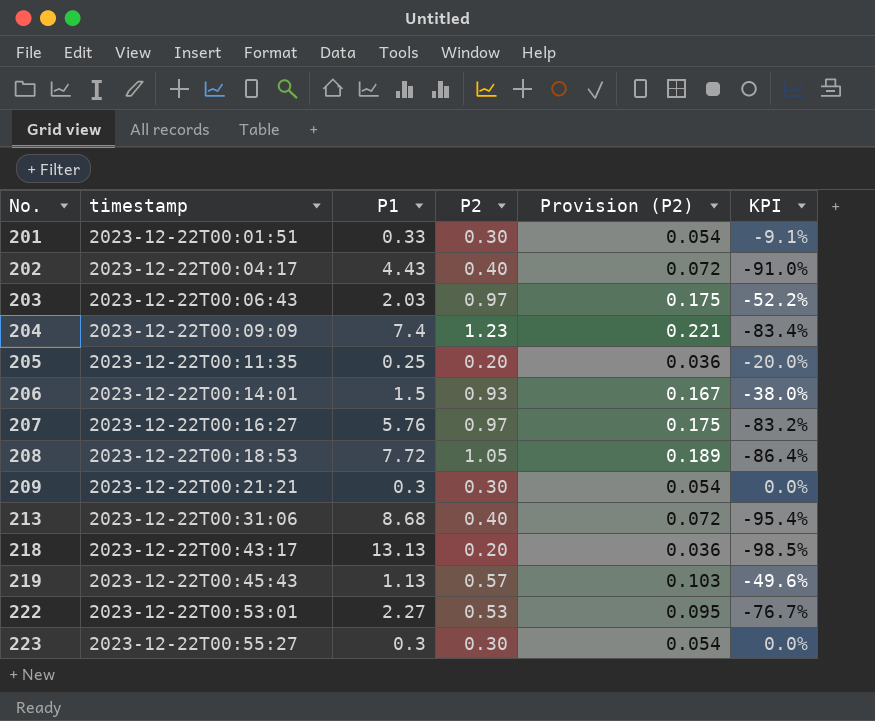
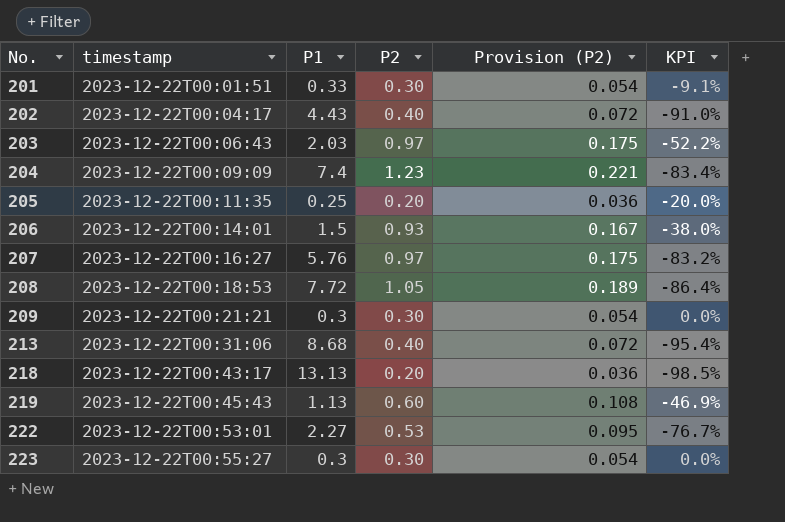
219 | P2: 0.57 -> 0.60
219 | Provision (P2): 0.103 -> 0.108
219 | KPI: -49.6% -> -46.9%

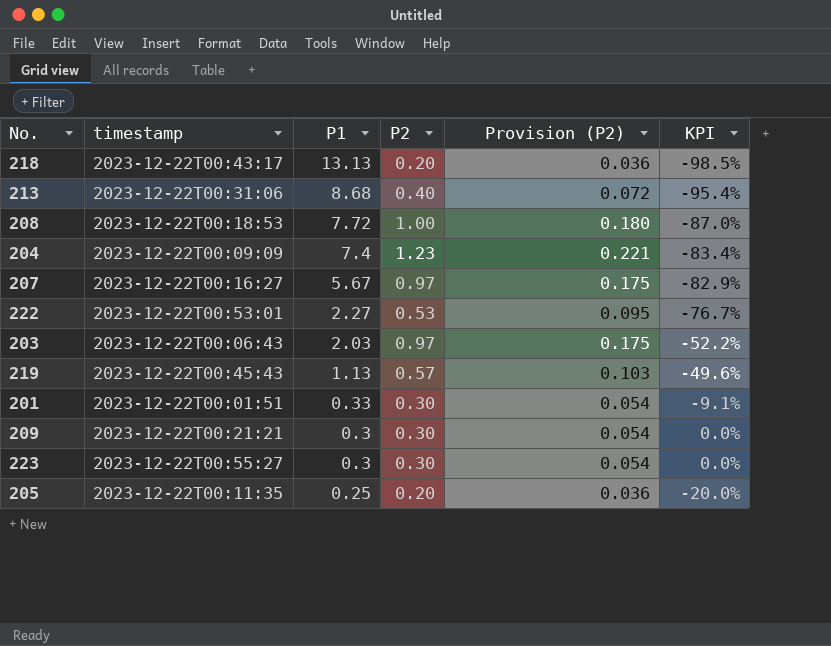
row order: No. ascending -> P1 descending
row 202: 2023-12-22T00:04:17 | 4.43 | 0.40 | 0.072 | -91.0% -> none
row 206: 2023-12-22T00:14:01 | 1.5 | 0.93 | 0.167 | -38.0% -> none
208 | P2: 1.05 -> 1.00
208 | Provision (P2): 0.189 -> 0.180
208 | KPI: -86.4% -> -87.0%
207 | P1: 5.76 -> 5.67
207 | KPI: -83.2% -> -82.9%
219 | P2: 0.60 -> 0.57
219 | Provision (P2): 0.108 -> 0.103
219 | KPI: -46.9% -> -49.6%

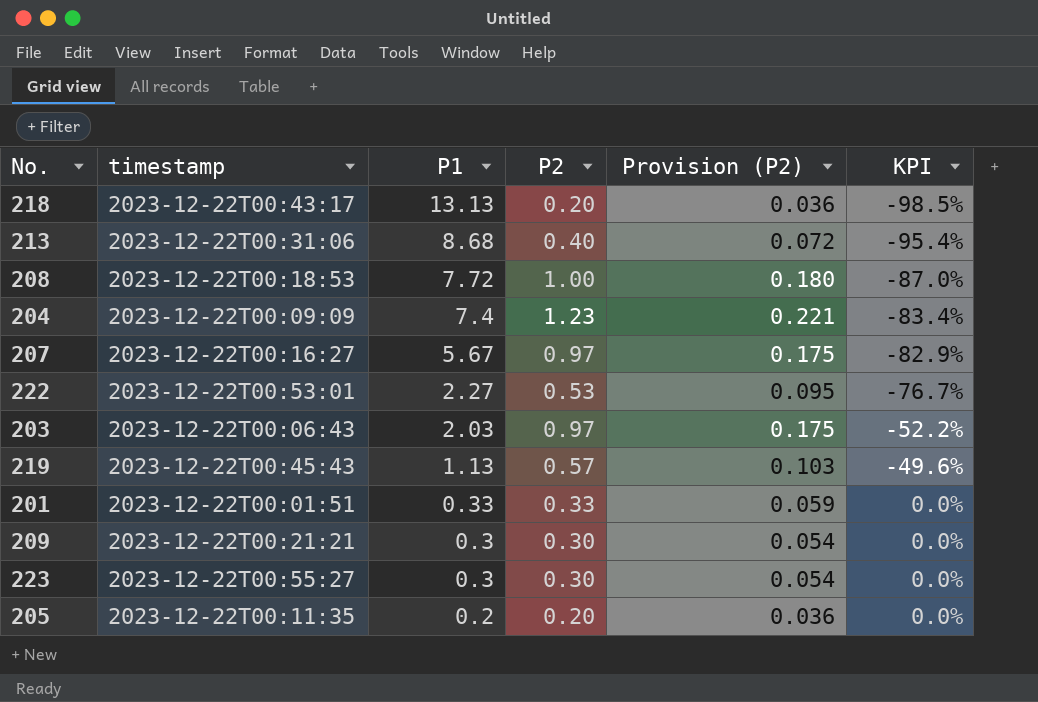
201 | P2: 0.30 -> 0.33
201 | Provision (P2): 0.054 -> 0.059
201 | KPI: -9.1% -> 0.0%
205 | P1: 0.25 -> 0.2
205 | KPI: -20.0% -> 0.0%

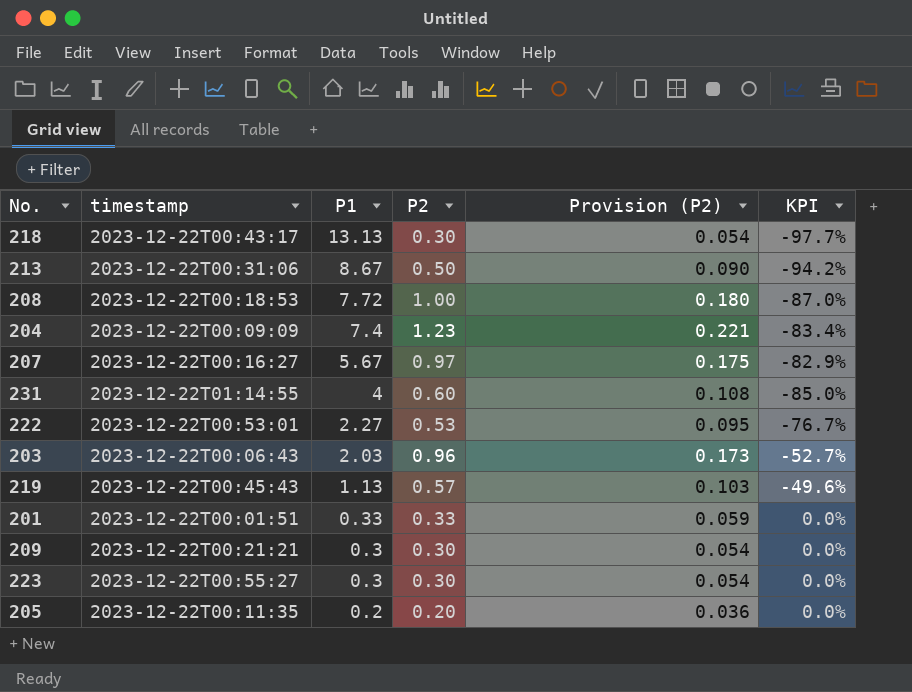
218 | P2: 0.20 -> 0.30
218 | Provision (P2): 0.036 -> 0.054
218 | KPI: -98.5% -> -97.7%
213 | P1: 8.68 -> 8.67
213 | P2: 0.40 -> 0.50
213 | Provision (P2): 0.072 -> 0.090
213 | KPI: -95.4% -> -94.2%
row 231: none -> 2023-12-22T01:14:55 | 4 | 0.60 | 0.108 | -85.0%
203 | P2: 0.97 -> 0.96
203 | Provision (P2): 0.175 -> 0.173
203 | KPI: -52.2% -> -52.7%

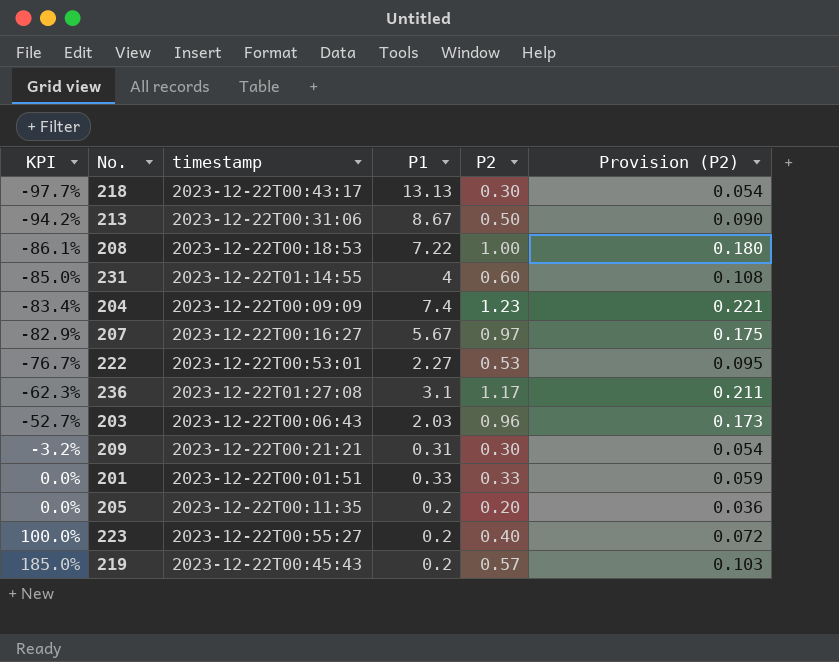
row order: P1 descending -> KPI ascending
column KPI | position: 6 -> 1
208 | KPI: -87.0% -> -86.1%
208 | P1: 7.72 -> 7.22
row 236: none -> -62.3% | 2023-12-22T01:27:08 | 3.1 | 1.17 | 0.211
209 | KPI: 0.0% -> -3.2%
209 | P1: 0.3 -> 0.31
223 | KPI: 0.0% -> 100.0%
223 | P1: 0.3 -> 0.2
223 | P2: 0.30 -> 0.40
223 | Provision (P2): 0.054 -> 0.072
219 | KPI: -49.6% -> 185.0%
219 | P1: 1.13 -> 0.2

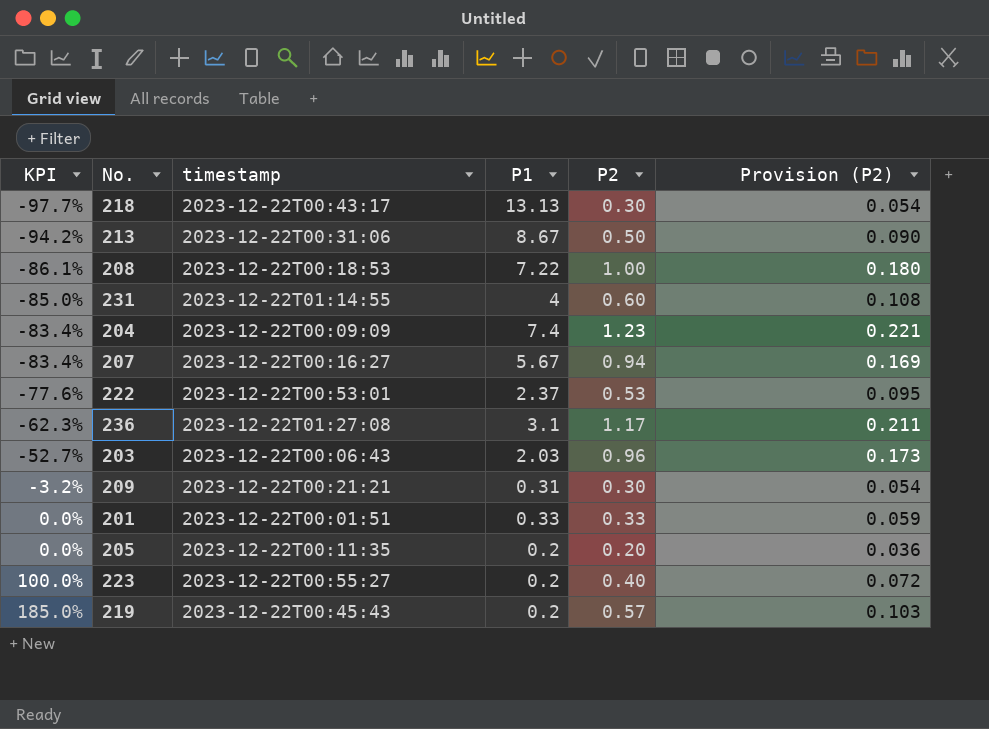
207 | KPI: -82.9% -> -83.4%
207 | P2: 0.97 -> 0.94
207 | Provision (P2): 0.175 -> 0.169
222 | KPI: -76.7% -> -77.6%
222 | P1: 2.27 -> 2.37

